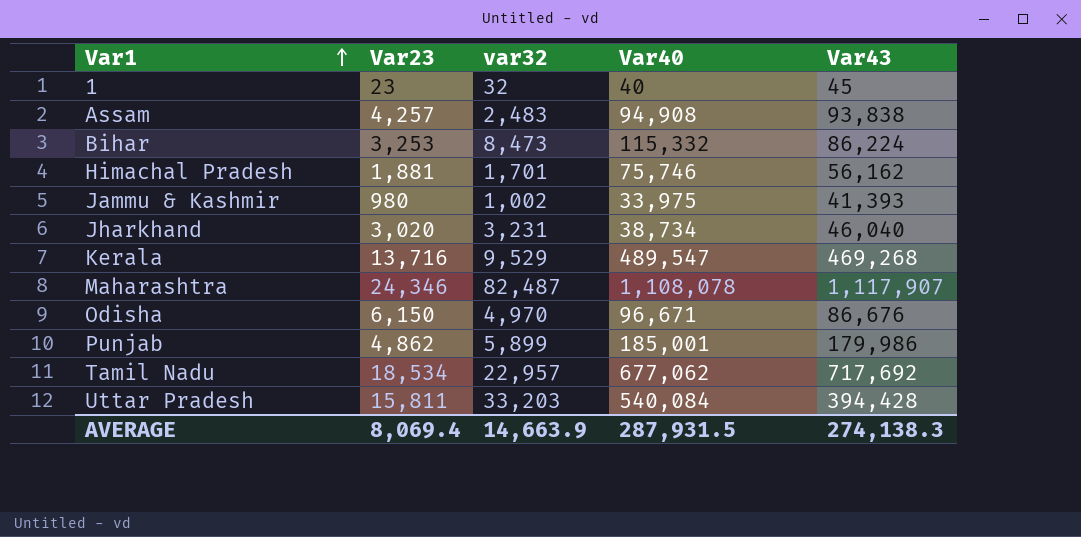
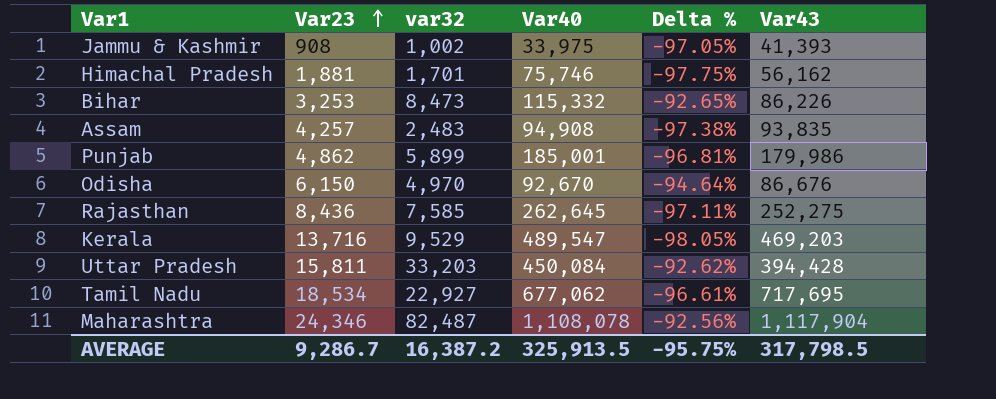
row order: Var1 ascending -> Var23 ascending
column Delta % | formula: none -> ([var32] - [Var40]) / [Var40]
row 1: 23 | 32 | 40 | 45 -> none
row Jharkhand: 3,020 | 3,231 | 38,734 | 46,040 -> none
Jammu & Kashmir | Var23: 980 -> 908
Bihar | Var43: 86,224 -> 86,226
Assam | Var43: 93,838 -> 93,835
Odisha | Var40: 96,671 -> 92,670
row Rajasthan: none -> 8,436 | 7,585 | 262,645 | -97.11% | 252,275
Kerala | Var43: 469,268 -> 469,203
Uttar Pradesh | Var40: 540,084 -> 450,084
Tamil Nadu | var32: 22,957 -> 22,927
Tamil Nadu | Var43: 717,692 -> 717,695
Maharashtra | Var43: 1,117,907 -> 1,117,904
AVERAGE | Var23: 8,069.4 -> 9,286.7
AVERAGE | var32: 14,663.9 -> 16,387.2
AVERAGE | Var40: 287,931.5 -> 325,913.5
AVERAGE | Var43: 274,138.3 -> 317,798.5

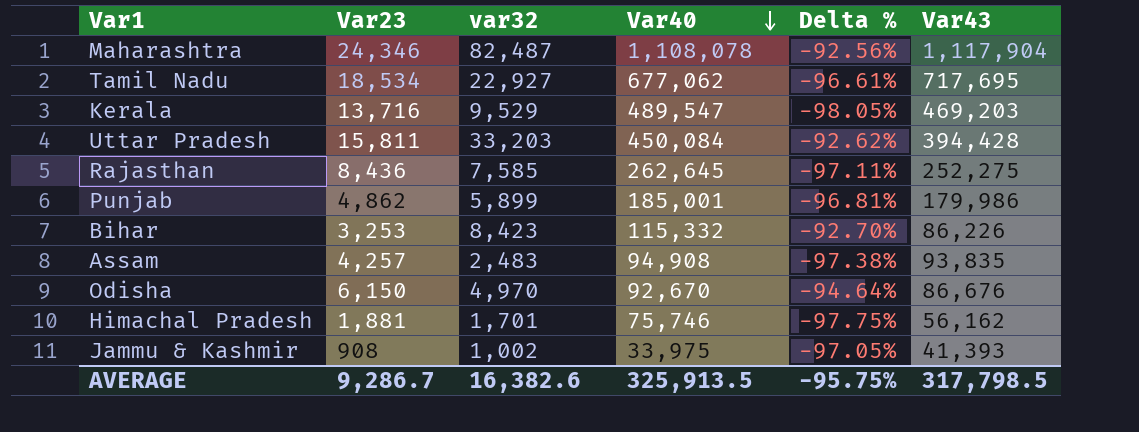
row order: Var23 ascending -> Var40 descending
Bihar | var32: 8,473 -> 8,423
Bihar | Delta %: -92.65% -> -92.70%
AVERAGE | var32: 16,387.2 -> 16,382.6

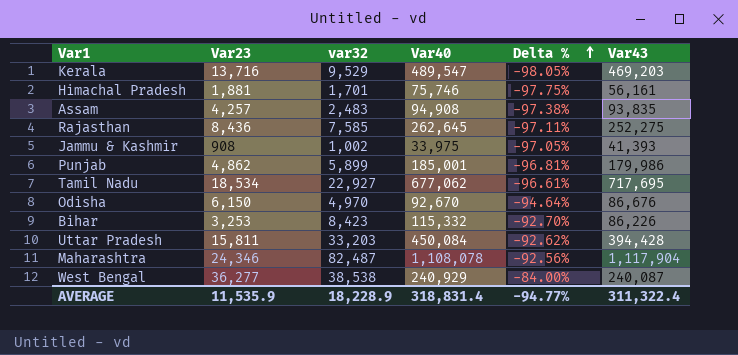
row order: Var40 descending -> Delta % ascending
Himachal Pradesh | Var43: 56,162 -> 56,161
row West Bengal: none -> 36,277 | 38,538 | 240,929 | -84.00% | 240,087
AVERAGE | Var23: 9,286.7 -> 11,535.9
AVERAGE | var32: 16,382.6 -> 18,228.9
AVERAGE | Var40: 325,913.5 -> 318,831.4
AVERAGE | Delta %: -95.75% -> -94.77%
AVERAGE | Var43: 317,798.5 -> 311,322.4

